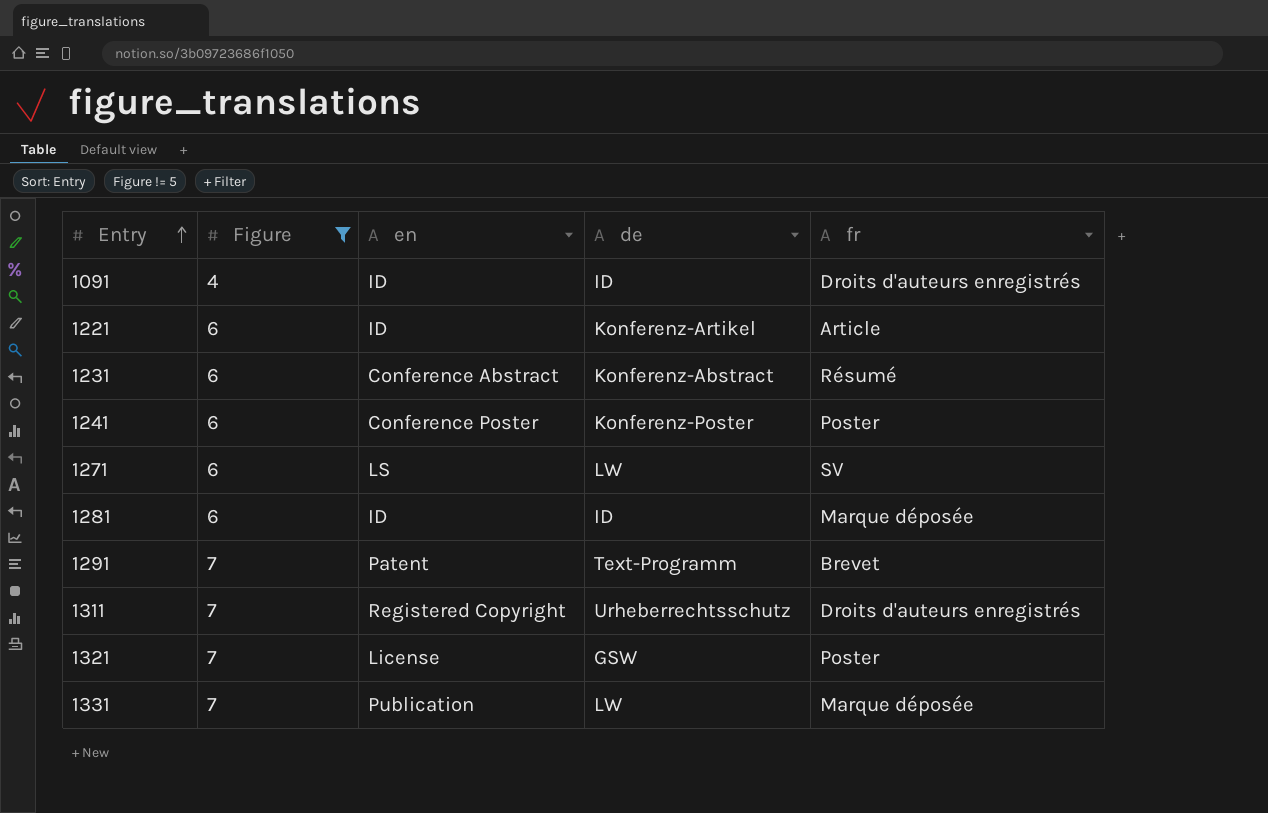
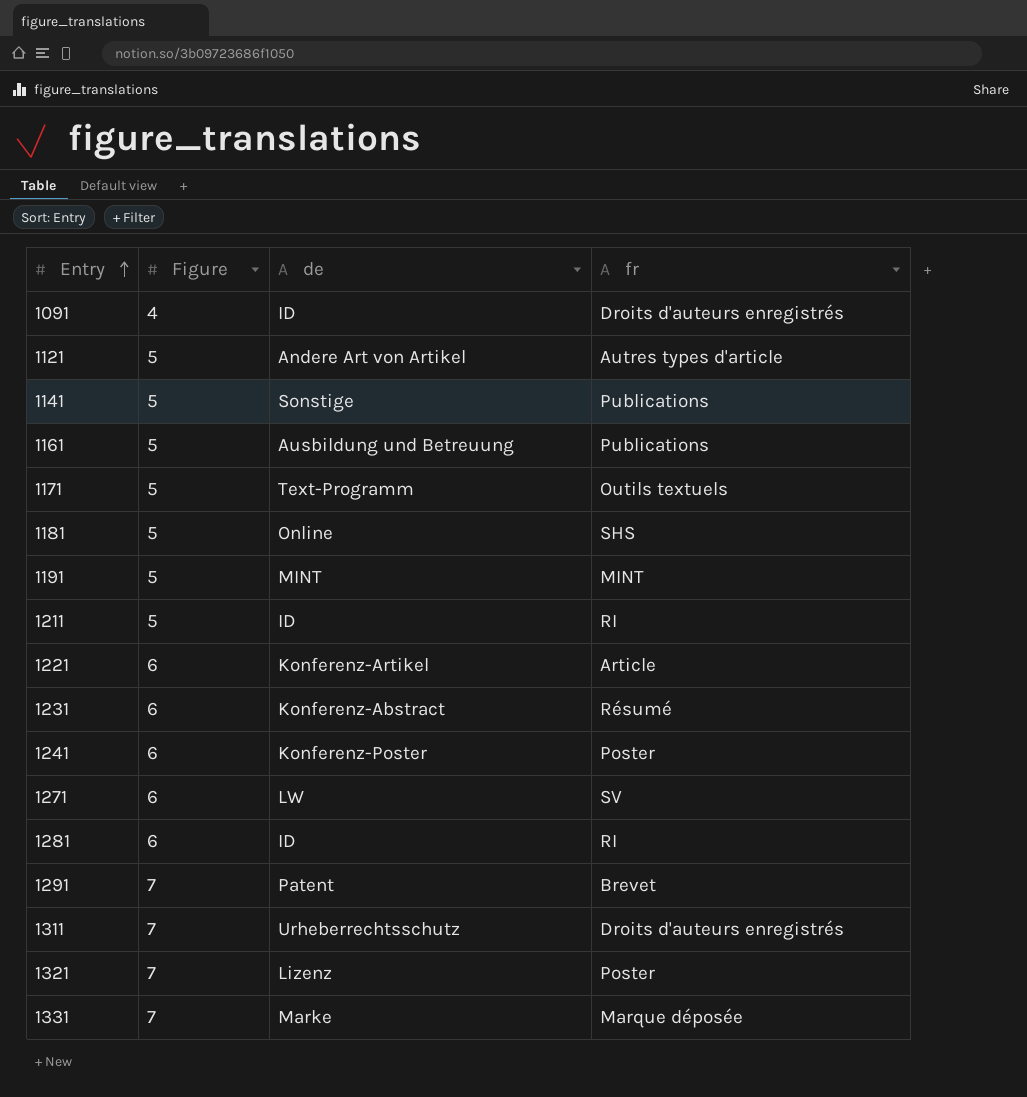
filter: Figure != 5 -> none
column en | position: 3 -> none
1281 | fr: Marque déposée -> RI
1291 | de: Text-Programm -> Patent
1321 | de: GSW -> Lizenz
1331 | de: LW -> Marke

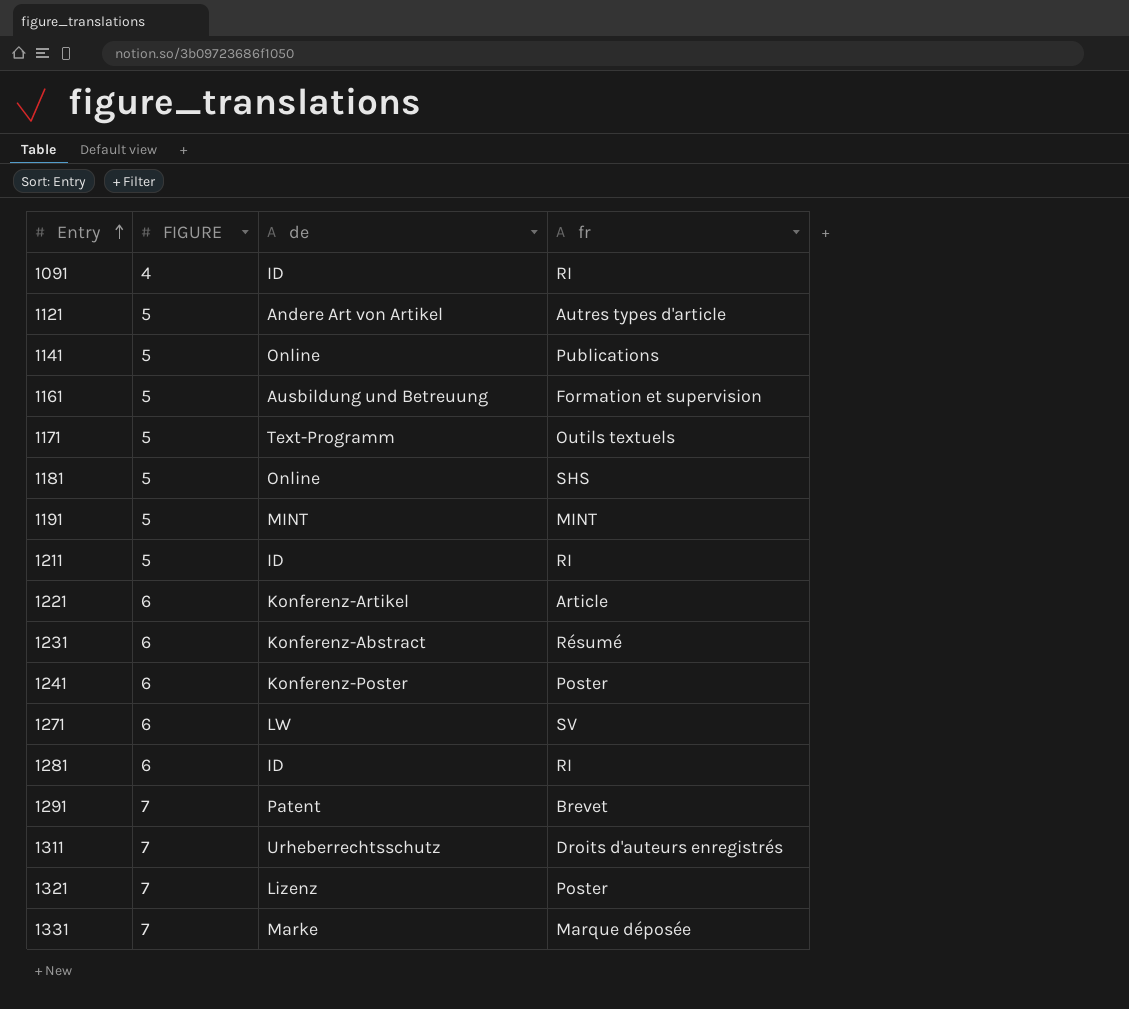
column name: Figure -> FIGURE
1091 | fr: Droits d'auteurs enregistrés -> RI
1141 | de: Sonstige -> Online
1161 | fr: Publications -> Formation et supervision

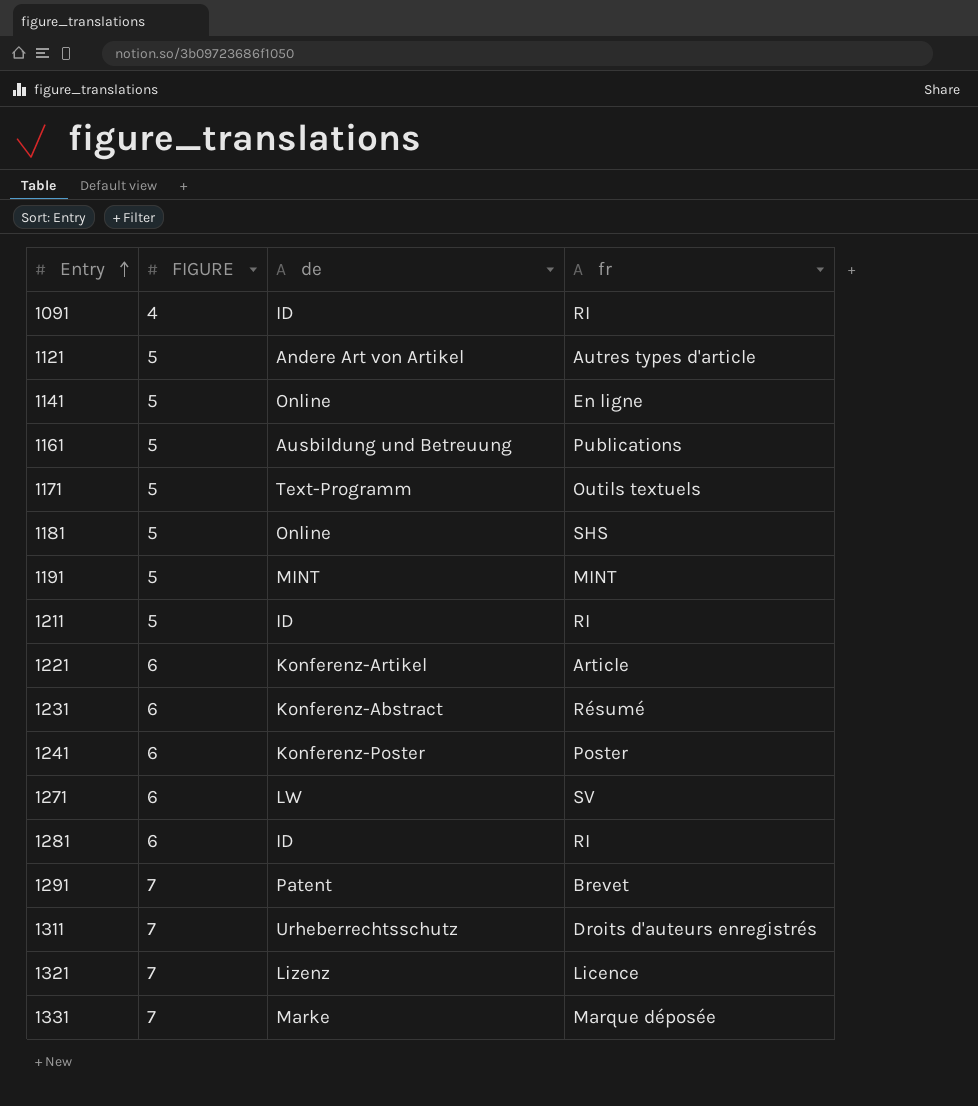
1141 | fr: Publications -> En ligne
1161 | fr: Formation et supervision -> Publications
1321 | fr: Poster -> Licence

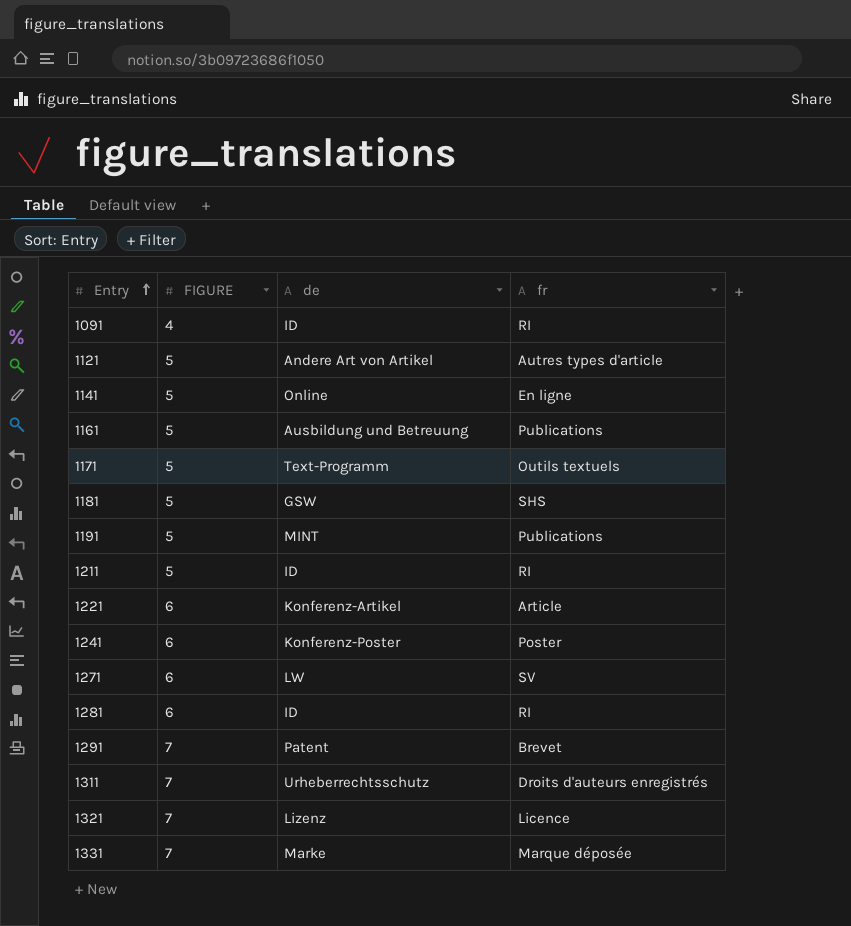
row 1231: 6 | Konferenz-Abstract | Résumé -> none
1181 | de: Online -> GSW
1191 | fr: MINT -> Publications

